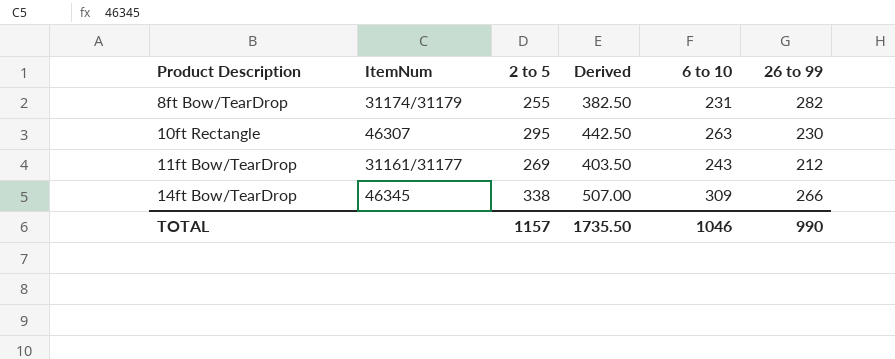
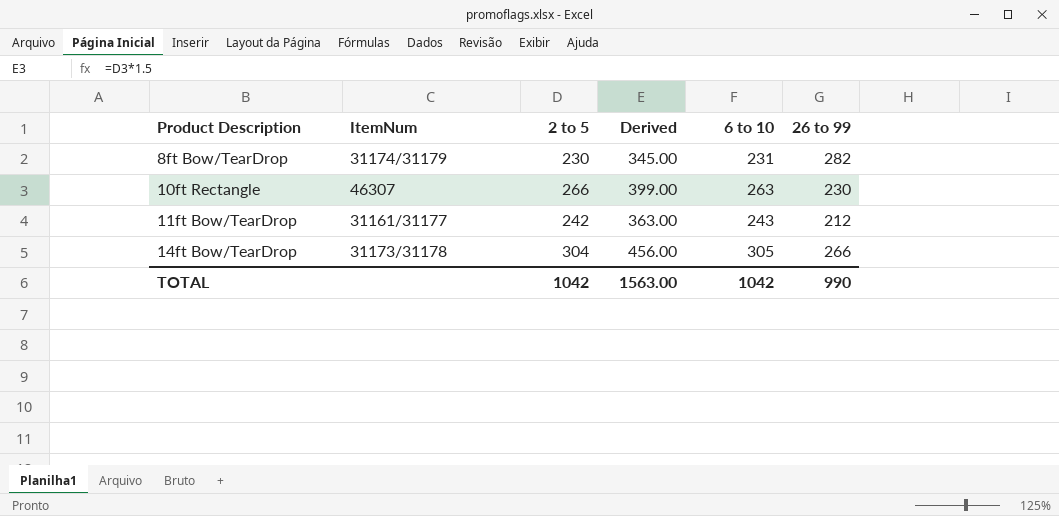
8ft Bow/TearDrop | 2 to 5: 255 -> 230
8ft Bow/TearDrop | Derived: 382.50 -> 345.00
10ft Rectangle | 2 to 5: 295 -> 266
10ft Rectangle | Derived: 442.50 -> 399.00
11ft Bow/TearDrop | 2 to 5: 269 -> 242
11ft Bow/TearDrop | Derived: 403.50 -> 363.00
14ft Bow/TearDrop | ItemNum: 46345 -> 31173/31178
14ft Bow/TearDrop | 2 to 5: 338 -> 304
14ft Bow/TearDrop | Derived: 507.00 -> 456.00
14ft Bow/TearDrop | 6 to 10: 309 -> 305
TOTAL | 2 to 5: 1157 -> 1042
TOTAL | Derived: 1735.50 -> 1563.00
TOTAL | 6 to 10: 1046 -> 1042

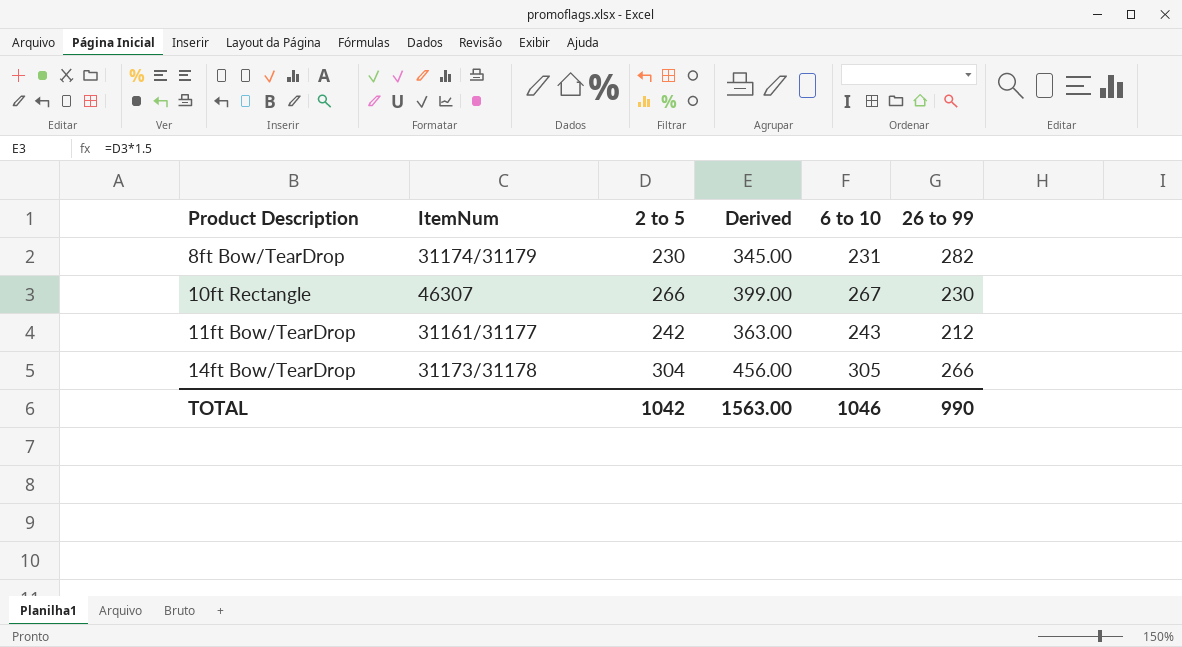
10ft Rectangle | 6 to 10: 263 -> 267
TOTAL | 6 to 10: 1042 -> 1046

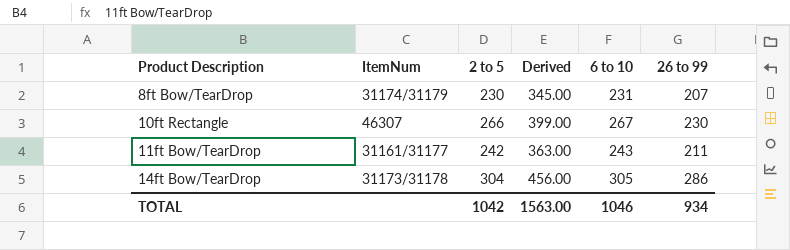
8ft Bow/TearDrop | 26 to 99: 282 -> 207
11ft Bow/TearDrop | 26 to 99: 212 -> 211
14ft Bow/TearDrop | 26 to 99: 266 -> 286
TOTAL | 26 to 99: 990 -> 934

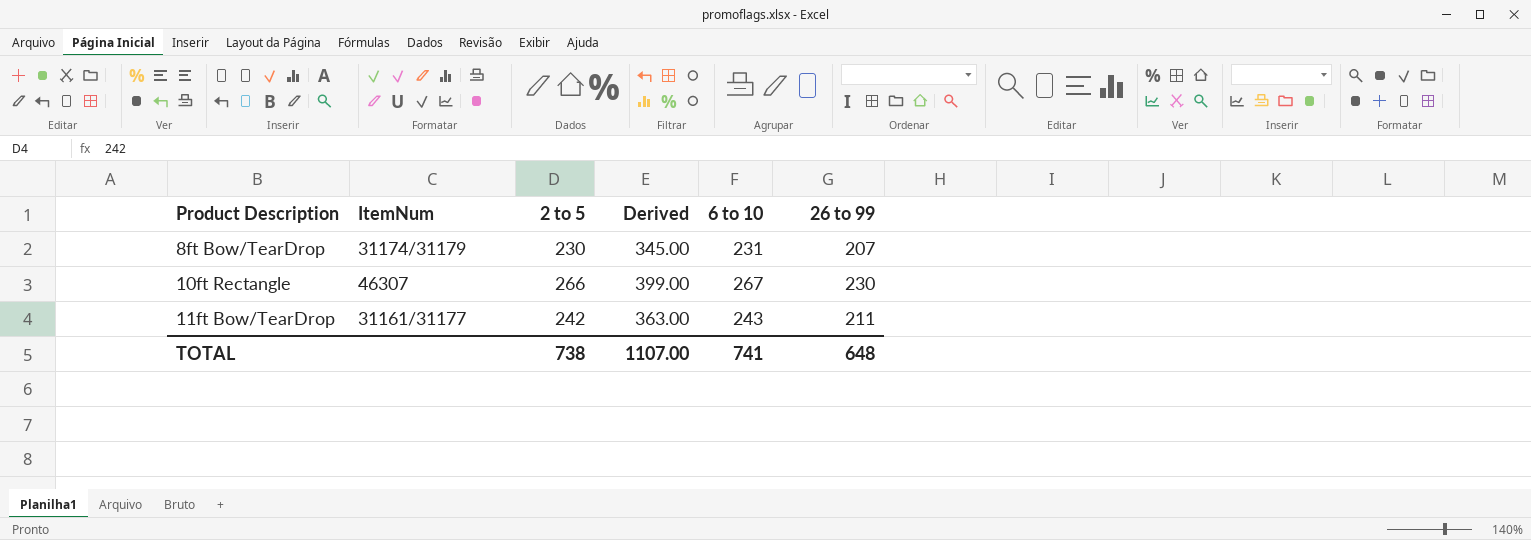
row 14ft Bow/TearDrop: 31173/31178 | 304 | 456.00 | 305 | 286 -> none
TOTAL | 2 to 5: 1042 -> 738
TOTAL | Derived: 1563.00 -> 1107.00
TOTAL | 6 to 10: 1046 -> 741
TOTAL | 26 to 99: 934 -> 648

